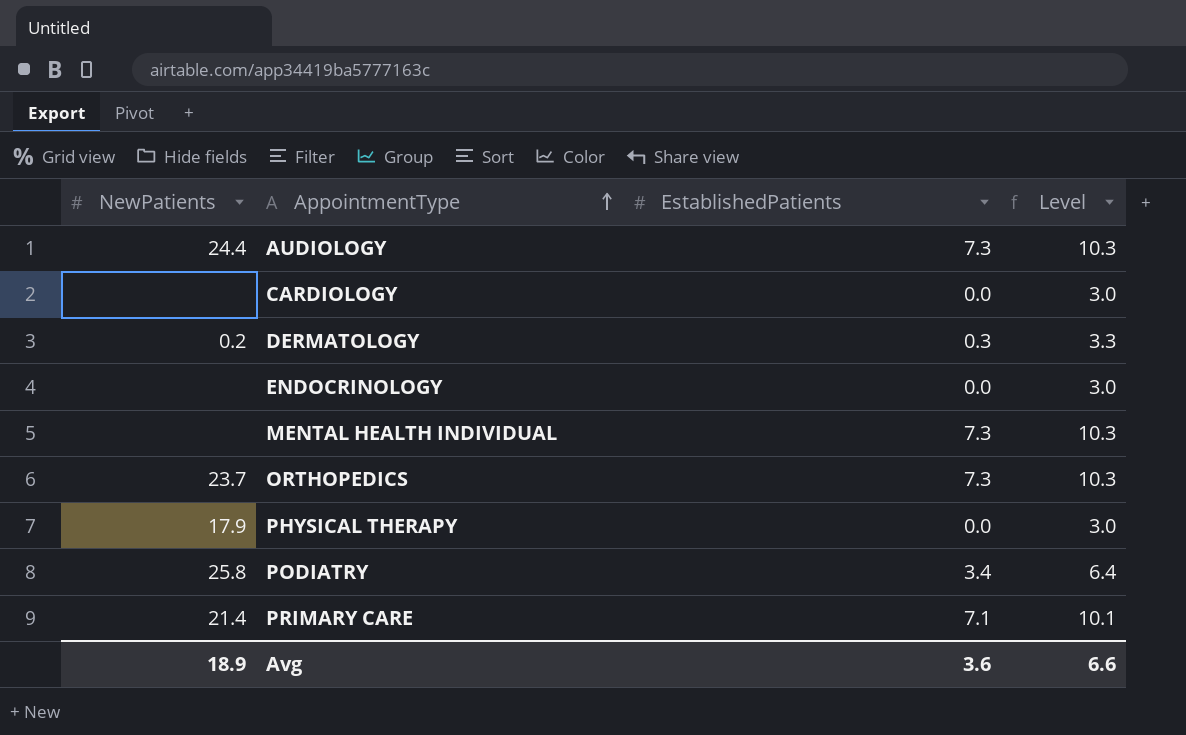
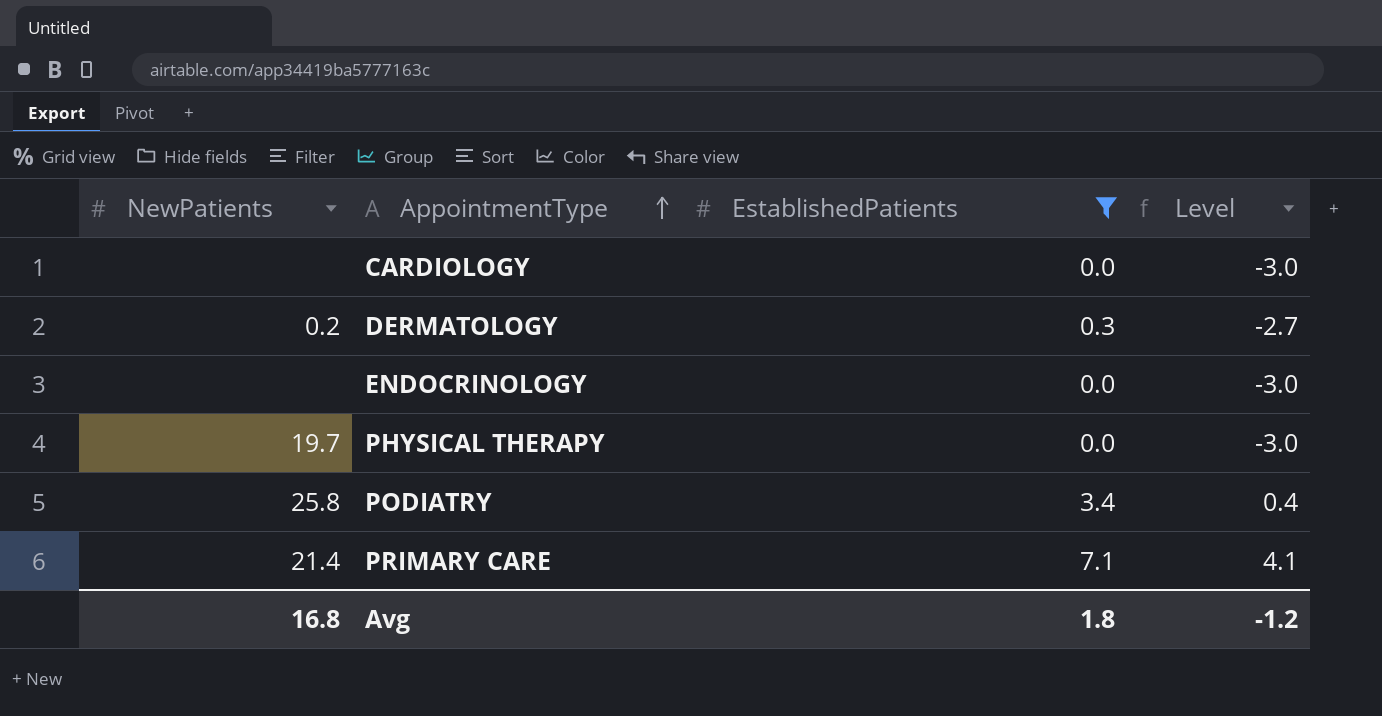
filter: none -> EstablishedPatients != 7.3
column Level | formula: [EstablishedPatients] + 3 -> [EstablishedPatients] - 3
PHYSICAL THERAPY | NewPatients: 17.9 -> 19.7
Avg | NewPatients: 18.9 -> 16.8
Avg | EstablishedPatients: 3.6 -> 1.8
Avg | Level: 6.6 -> -1.2

